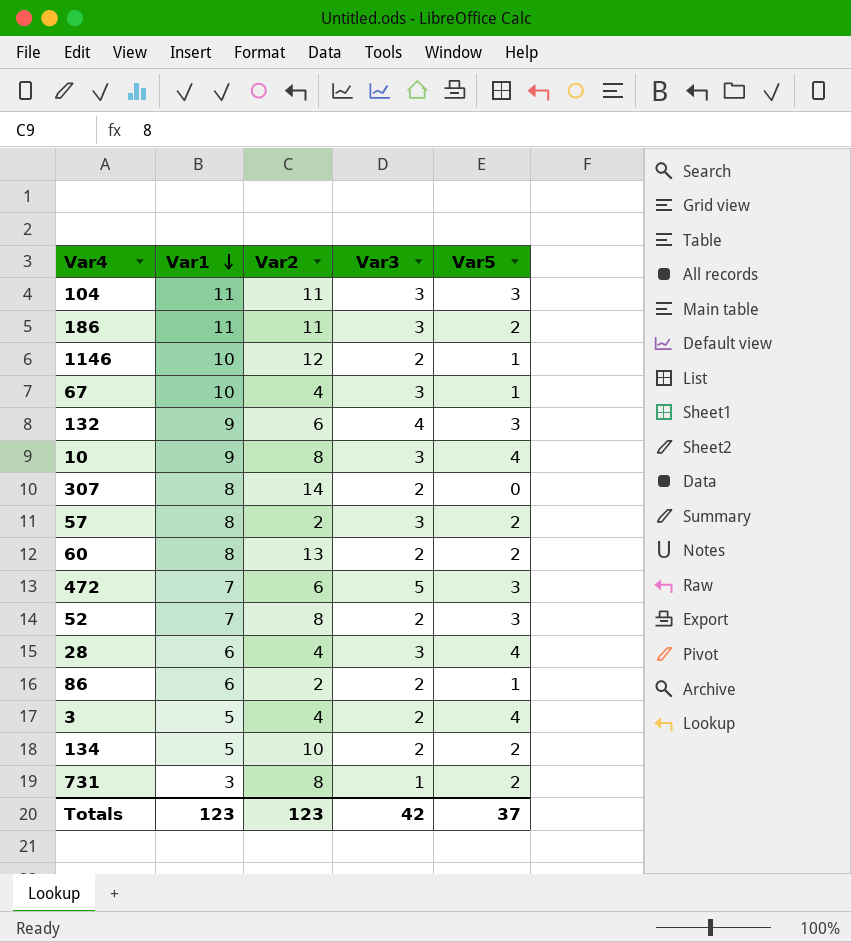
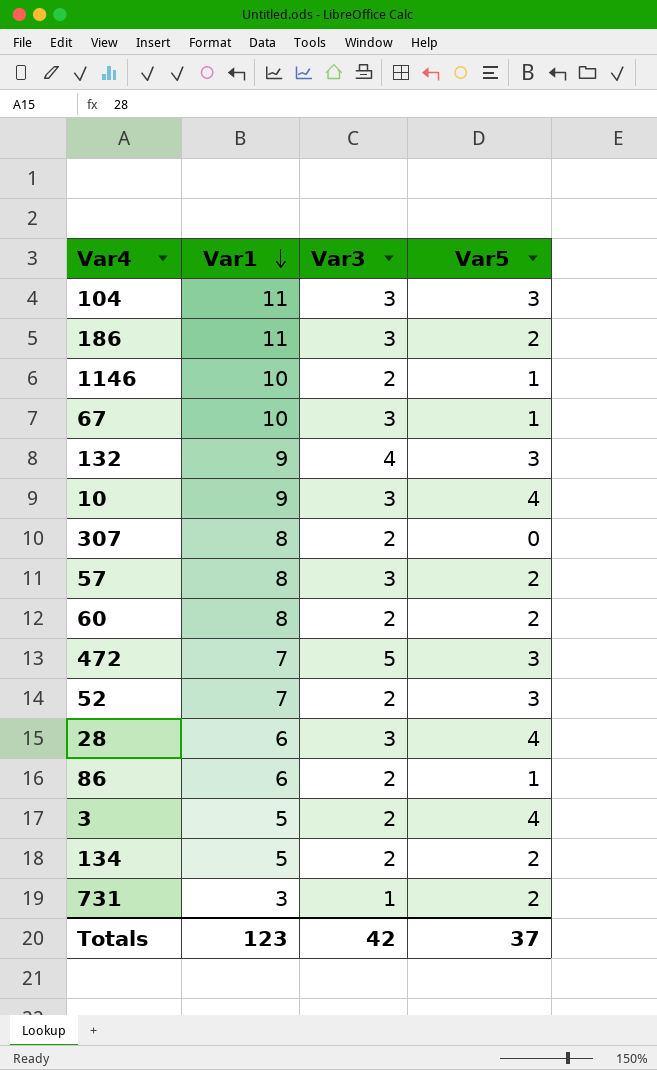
column Var2 | position: 3 -> none

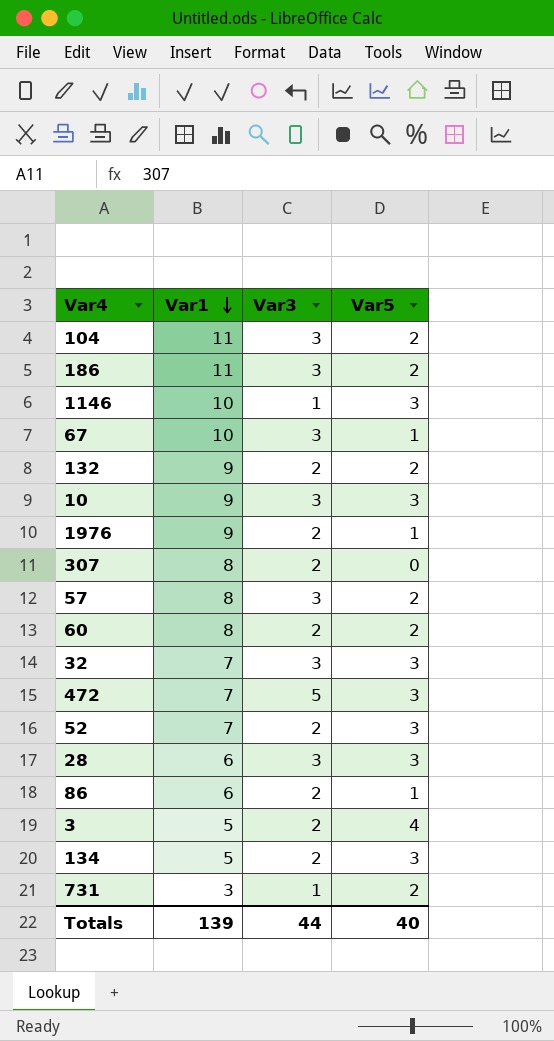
104 | Var5: 3 -> 2
1146 | Var3: 2 -> 1
1146 | Var5: 1 -> 3
132 | Var3: 4 -> 2
132 | Var5: 3 -> 2
10 | Var5: 4 -> 3
row 1976: none -> 9 | 2 | 1
row 32: none -> 7 | 3 | 3
28 | Var5: 4 -> 3
134 | Var5: 2 -> 3
Totals | Var1: 123 -> 139
Totals | Var3: 42 -> 44
Totals | Var5: 37 -> 40

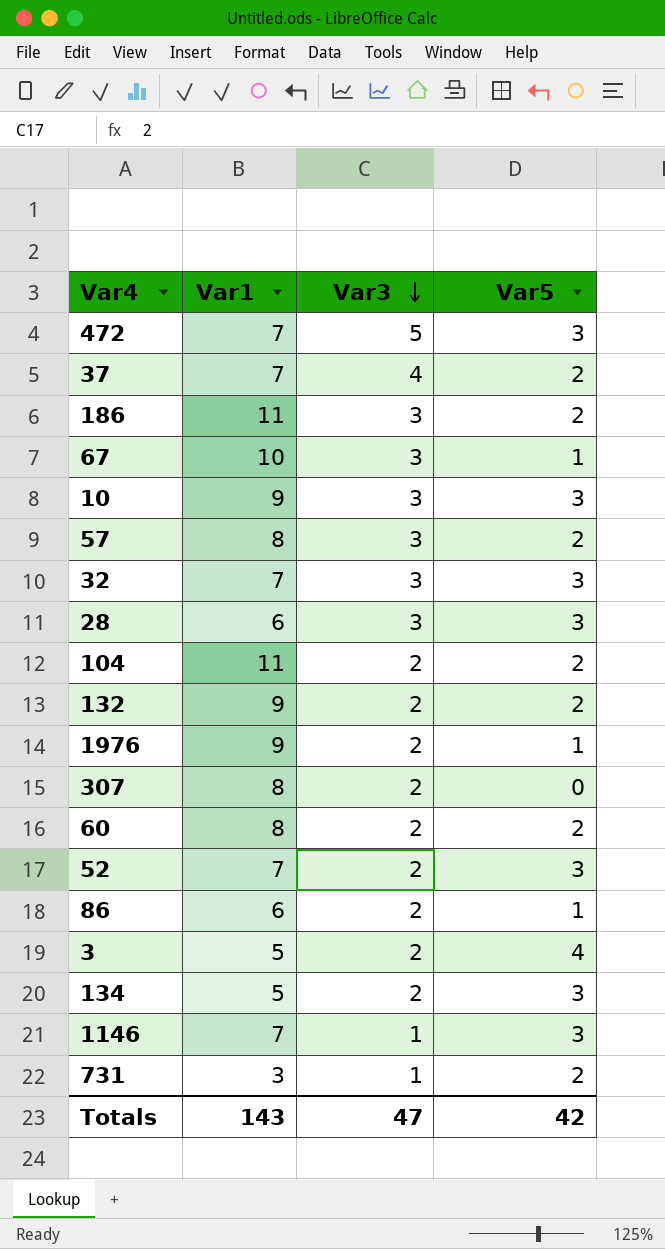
row order: Var1 descending -> Var3 descending
row 37: none -> 7 | 4 | 2
104 | Var3: 3 -> 2
1146 | Var1: 10 -> 7
Totals | Var1: 139 -> 143
Totals | Var3: 44 -> 47
Totals | Var5: 40 -> 42

